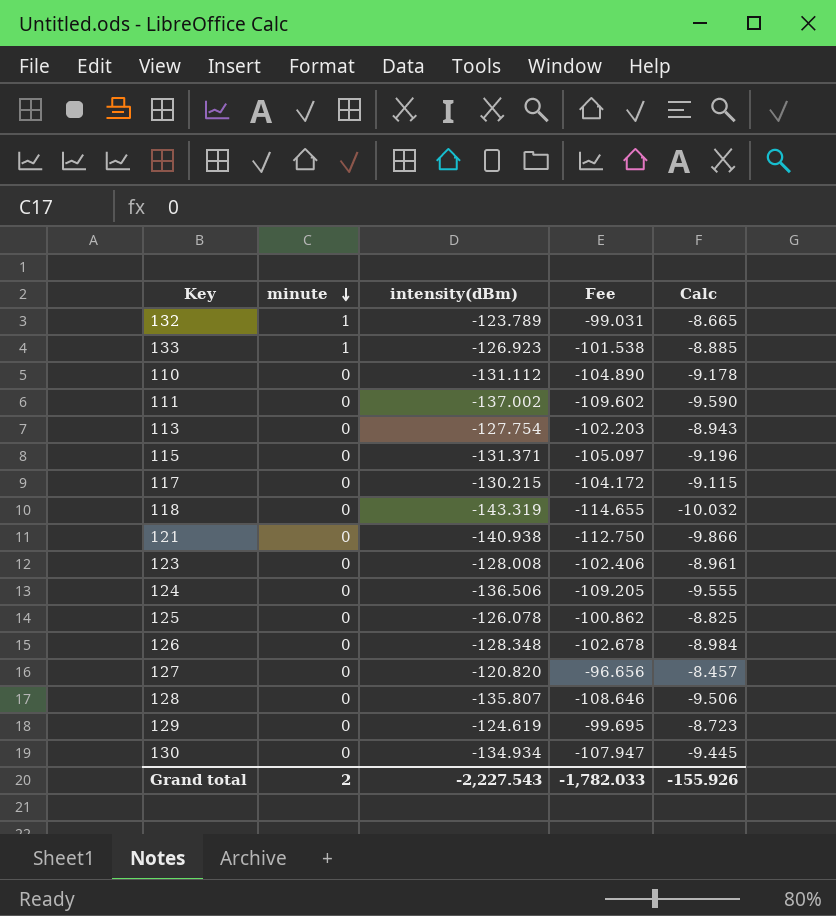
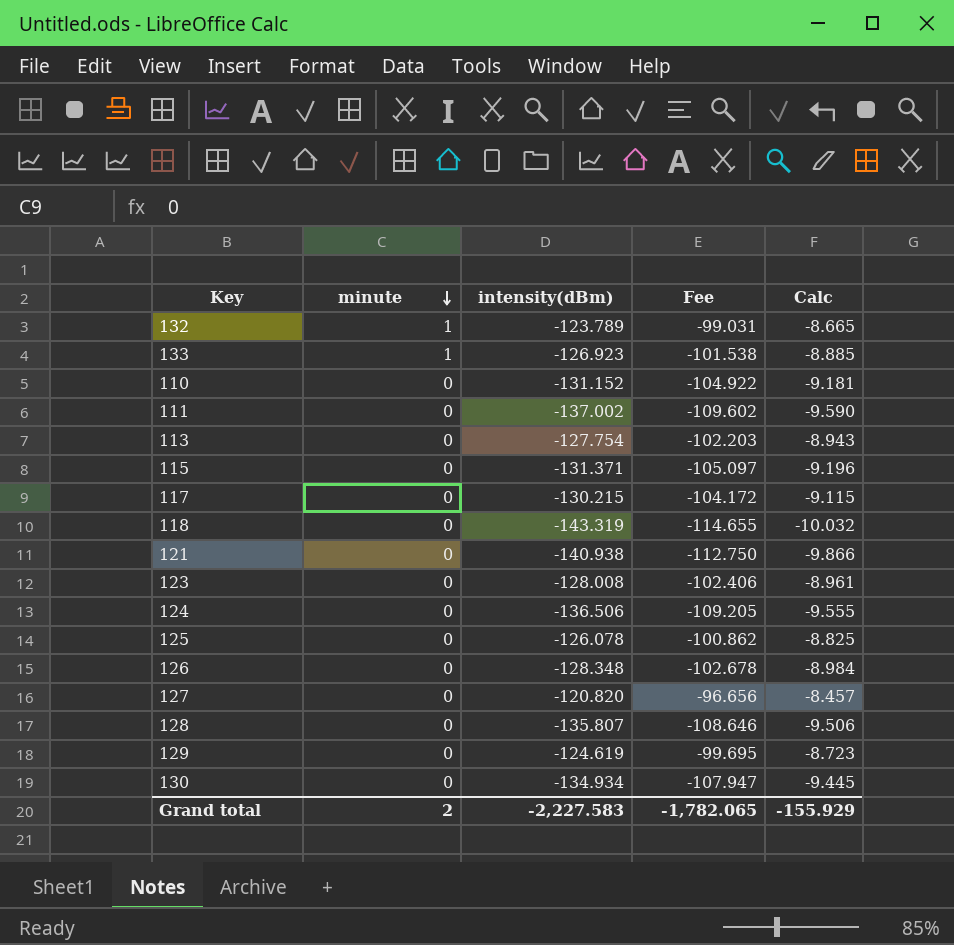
110 | intensity(dBm): -131.112 -> -131.152
110 | Fee: -104.890 -> -104.922
110 | Calc: -9.178 -> -9.181
Grand total | intensity(dBm): -2,227.543 -> -2,227.583
Grand total | Fee: -1,782.033 -> -1,782.065
Grand total | Calc: -155.926 -> -155.929

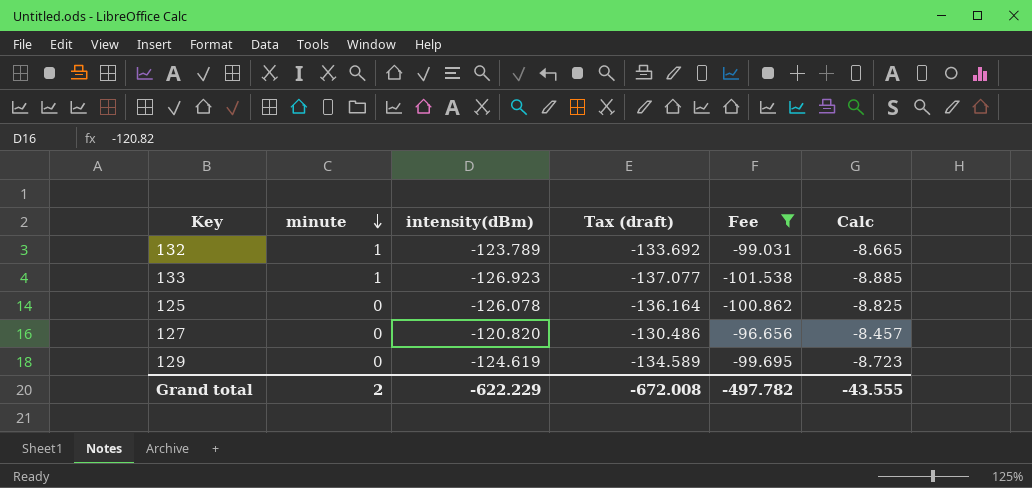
filter: none -> Fee >= -101.538
column Tax (draft) | formula: none -> [intensity(dBm)] * 1.08
Grand total | intensity(dBm): -2,227.583 -> -622.229
Grand total | Fee: -1,782.065 -> -497.782
Grand total | Calc: -155.929 -> -43.555

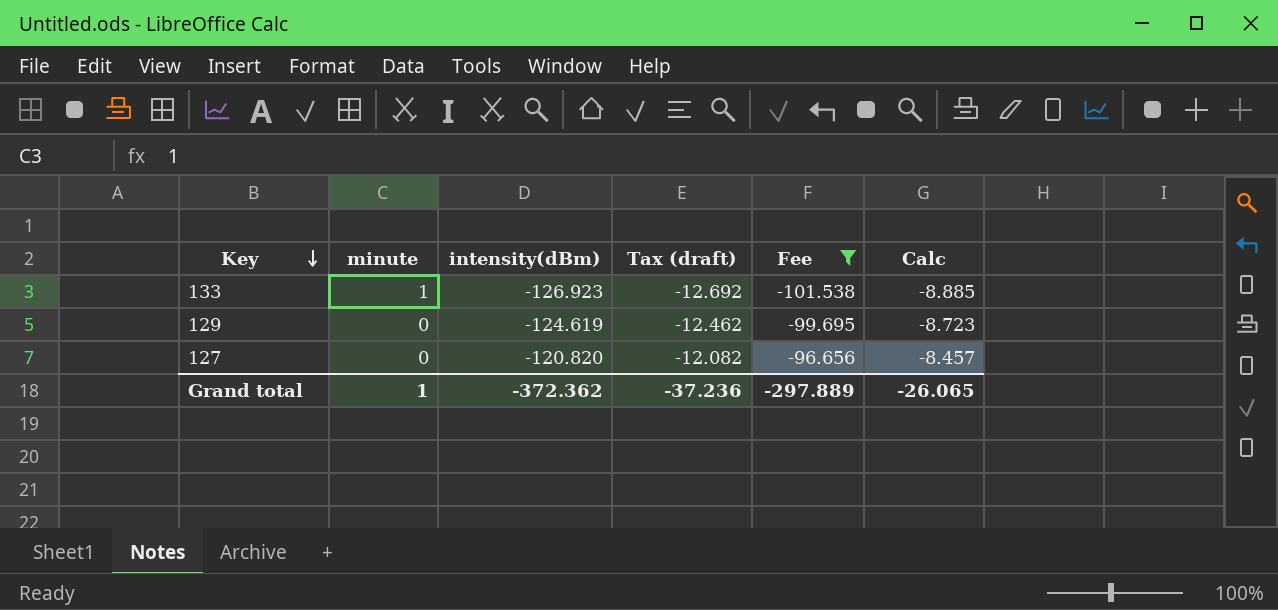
row order: minute descending -> Key descending
column Tax (draft) | formula: [intensity(dBm)] * 1.08 -> [intensity(dBm)] * 0.1
row 132: 1 | -123.789 | -133.692 | -99.031 | -8.665 -> none
row 125: 0 | -126.078 | -136.164 | -100.862 | -8.825 -> none
Grand total | minute: 2 -> 1
Grand total | intensity(dBm): -622.229 -> -372.362
Grand total | Tax (draft): -672.008 -> -37.236
Grand total | Fee: -497.782 -> -297.889
Grand total | Calc: -43.555 -> -26.065

